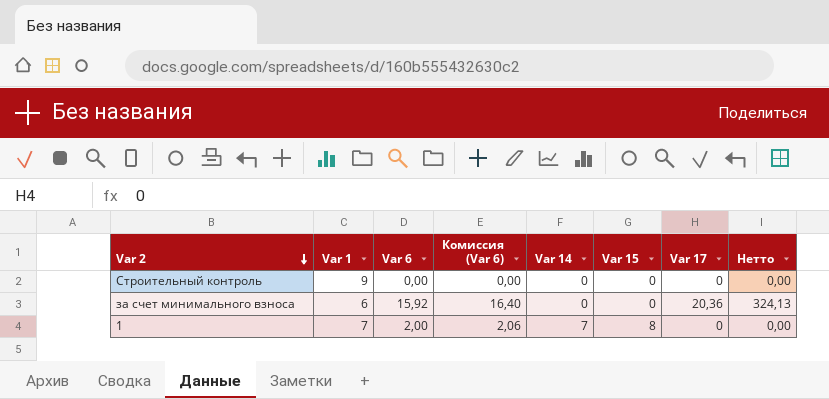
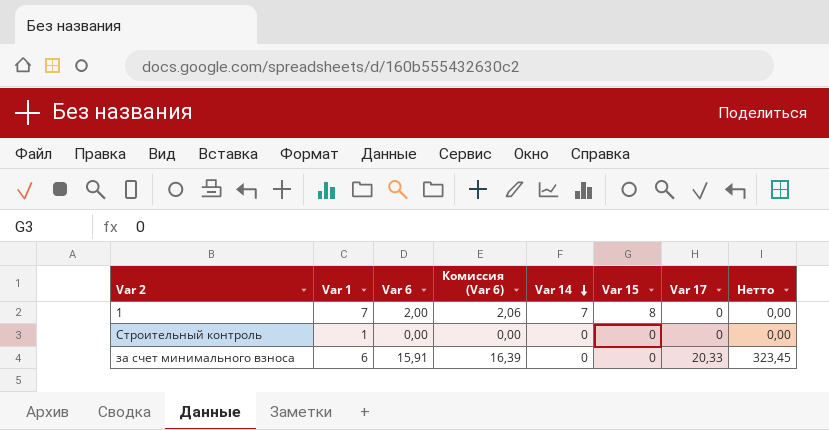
row order: Var 2 descending -> Var 14 descending
Строительный контроль | Var 1: 9 -> 1
за счет минимального взноса | Var 6: 15,92 -> 15,91
за счет минимального взноса | Комиссия (Var 6): 16,40 -> 16,39
за счет минимального взноса | Var 17: 20,36 -> 20,33
за счет минимального взноса | Нетто: 324,13 -> 323,45

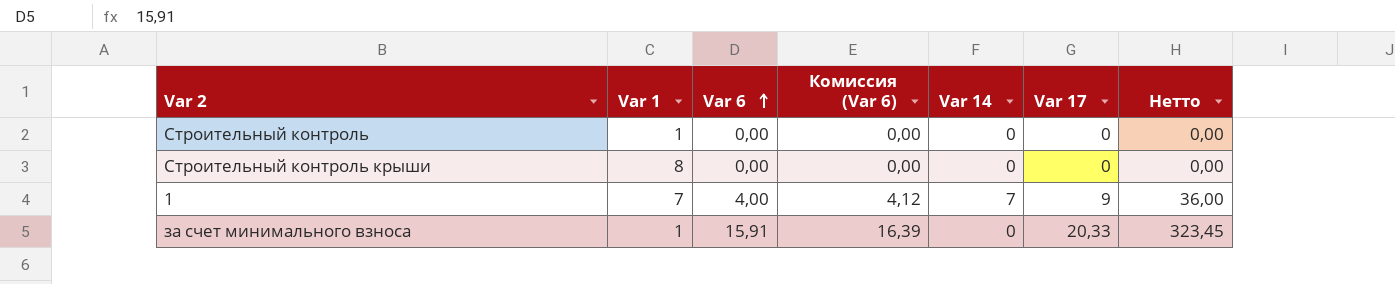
row order: Var 14 descending -> Var 6 ascending
column Var 15 | position: 6 -> none
row Строительный контроль крыши: none -> 8 | 0,00 | 0,00 | 0 | 0 | 0,00
1 | Var 6: 2,00 -> 4,00
1 | Комиссия (Var 6): 2,06 -> 4,12
1 | Var 17: 0 -> 9
1 | Нетто: 0,00 -> 36,00
за счет минимального взноса | Var 1: 6 -> 1

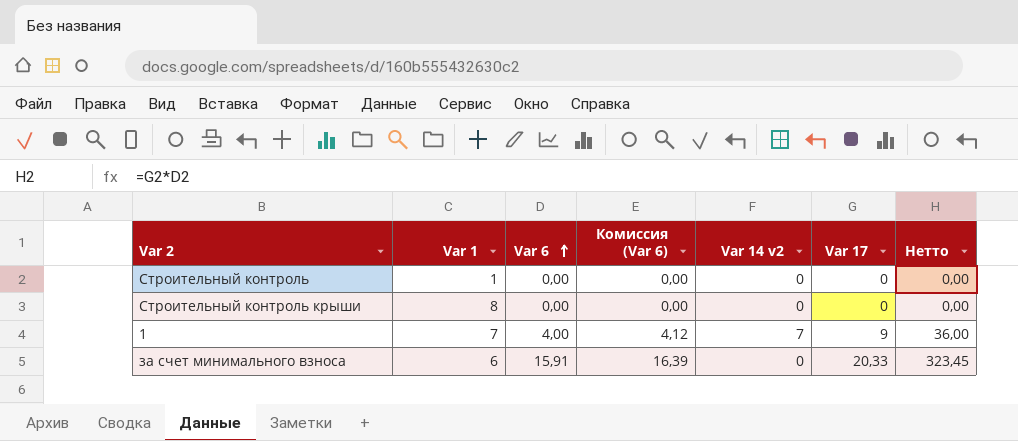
column name: Var 14 -> Var 14 v2
за счет минимального взноса | Var 1: 1 -> 6

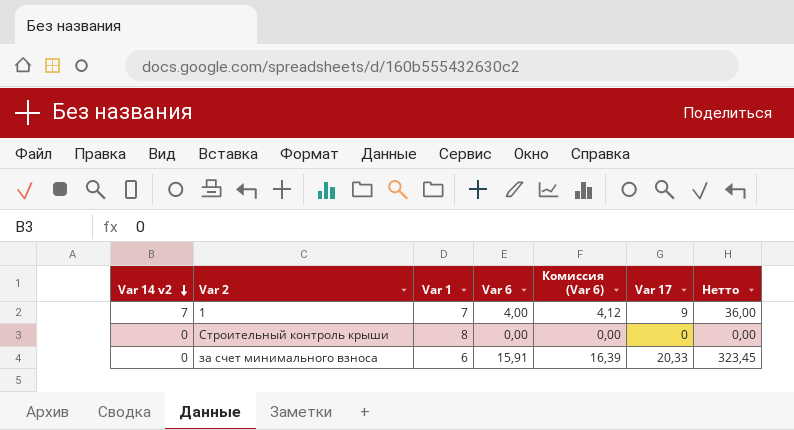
row order: Var 6 ascending -> Var 14 v2 descending
column Var 14 v2 | position: 5 -> 1
row Строительный контроль: 1 | 0,00 | 0,00 | 0 | 0 | 0,00 -> none

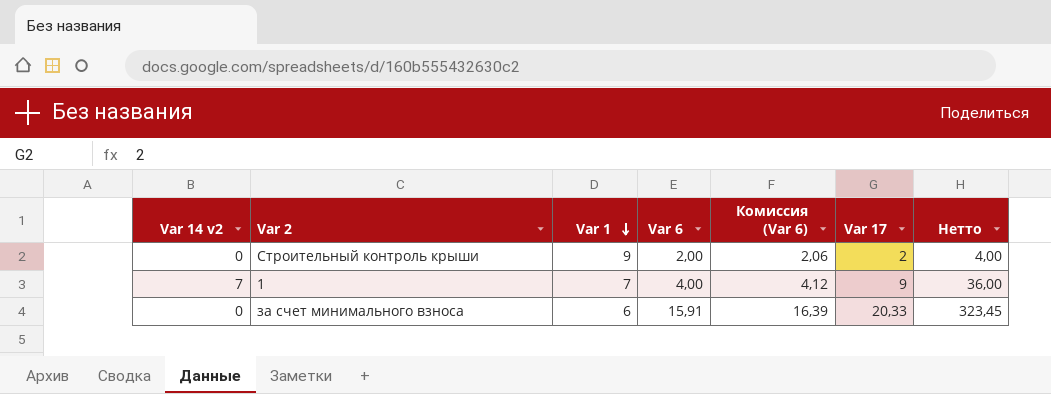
row order: Var 14 v2 descending -> Var 1 descending
Строительный контроль крыши | Var 1: 8 -> 9
Строительный контроль крыши | Var 6: 0,00 -> 2,00
Строительный контроль крыши | Комиссия (Var 6): 0,00 -> 2,06
Строительный контроль крыши | Var 17: 0 -> 2
Строительный контроль крыши | Нетто: 0,00 -> 4,00

